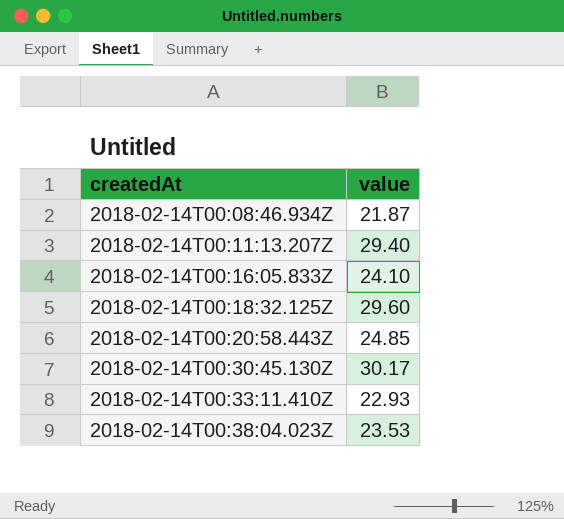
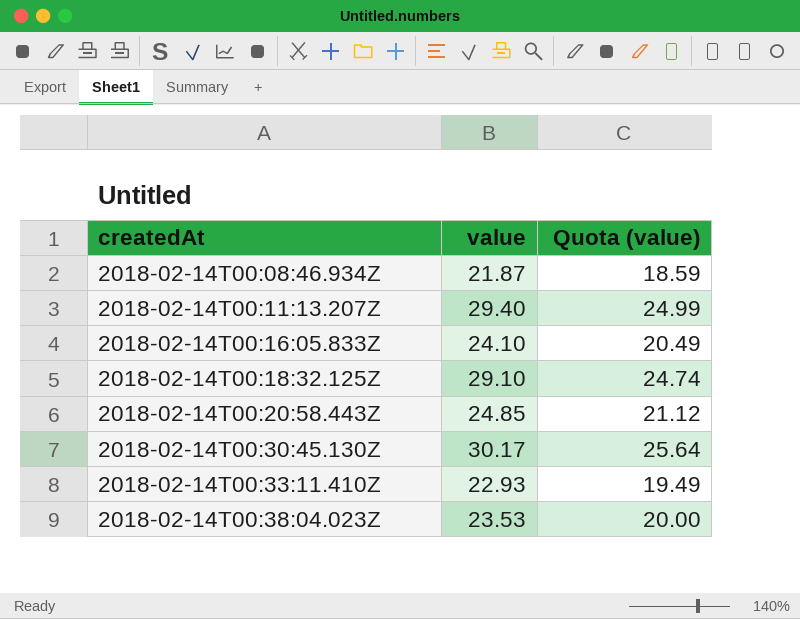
column Quota (value) | formula: none -> [value] * 0.85
2018-02-14T00:18:32.125Z | value: 29.60 -> 29.10

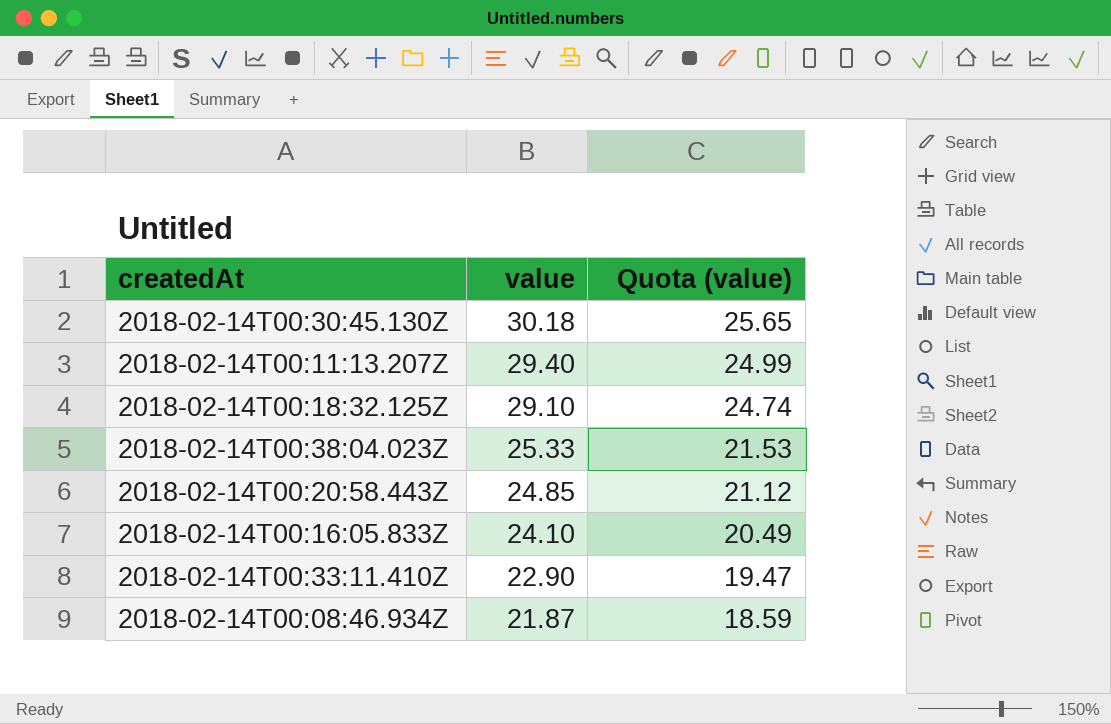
row order: createdAt ascending -> value descending
2018-02-14T00:30:45.130Z | value: 30.17 -> 30.18
2018-02-14T00:30:45.130Z | Quota (value): 25.64 -> 25.65
2018-02-14T00:38:04.023Z | value: 23.53 -> 25.33
2018-02-14T00:38:04.023Z | Quota (value): 20.00 -> 21.53
2018-02-14T00:33:11.410Z | value: 22.93 -> 22.90
2018-02-14T00:33:11.410Z | Quota (value): 19.49 -> 19.47

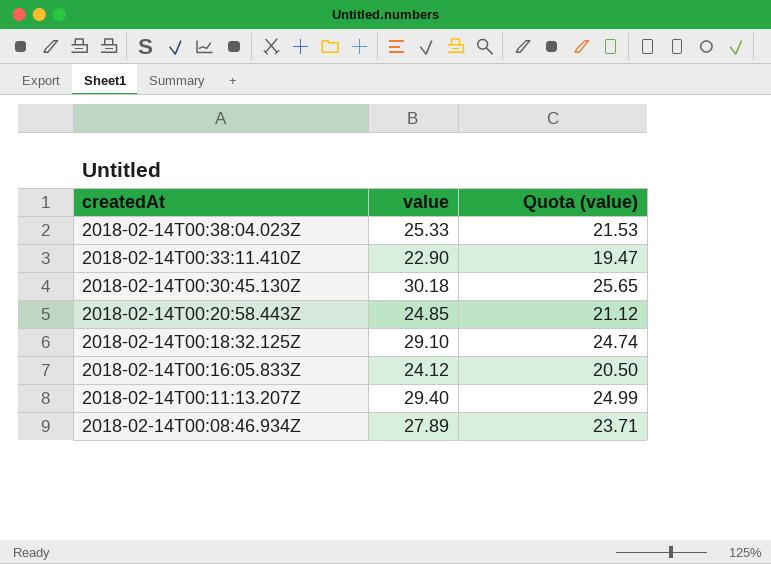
row order: value descending -> createdAt descending
2018-02-14T00:16:05.833Z | value: 24.10 -> 24.12
2018-02-14T00:16:05.833Z | Quota (value): 20.49 -> 20.50
2018-02-14T00:08:46.934Z | value: 21.87 -> 27.89
2018-02-14T00:08:46.934Z | Quota (value): 18.59 -> 23.71

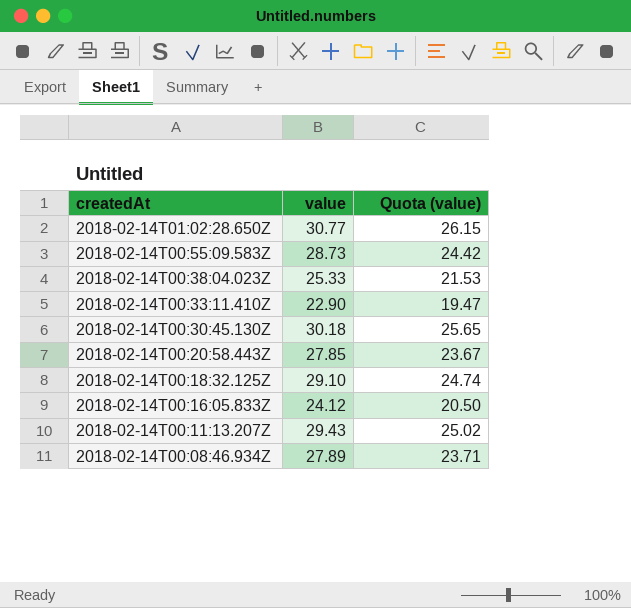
row 2018-02-14T01:02:28.650Z: none -> 30.77 | 26.15
row 2018-02-14T00:55:09.583Z: none -> 28.73 | 24.42
2018-02-14T00:20:58.443Z | value: 24.85 -> 27.85
2018-02-14T00:20:58.443Z | Quota (value): 21.12 -> 23.67
2018-02-14T00:11:13.207Z | value: 29.40 -> 29.43
2018-02-14T00:11:13.207Z | Quota (value): 24.99 -> 25.02

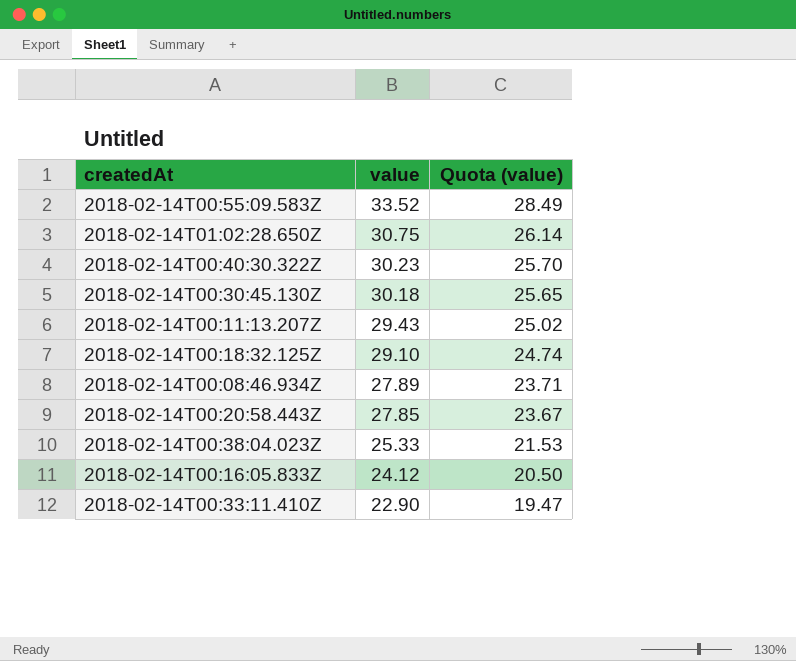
row order: createdAt descending -> value descending
2018-02-14T00:55:09.583Z | value: 28.73 -> 33.52
2018-02-14T00:55:09.583Z | Quota (value): 24.42 -> 28.49
2018-02-14T01:02:28.650Z | value: 30.77 -> 30.75
2018-02-14T01:02:28.650Z | Quota (value): 26.15 -> 26.14
row 2018-02-14T00:40:30.322Z: none -> 30.23 | 25.70

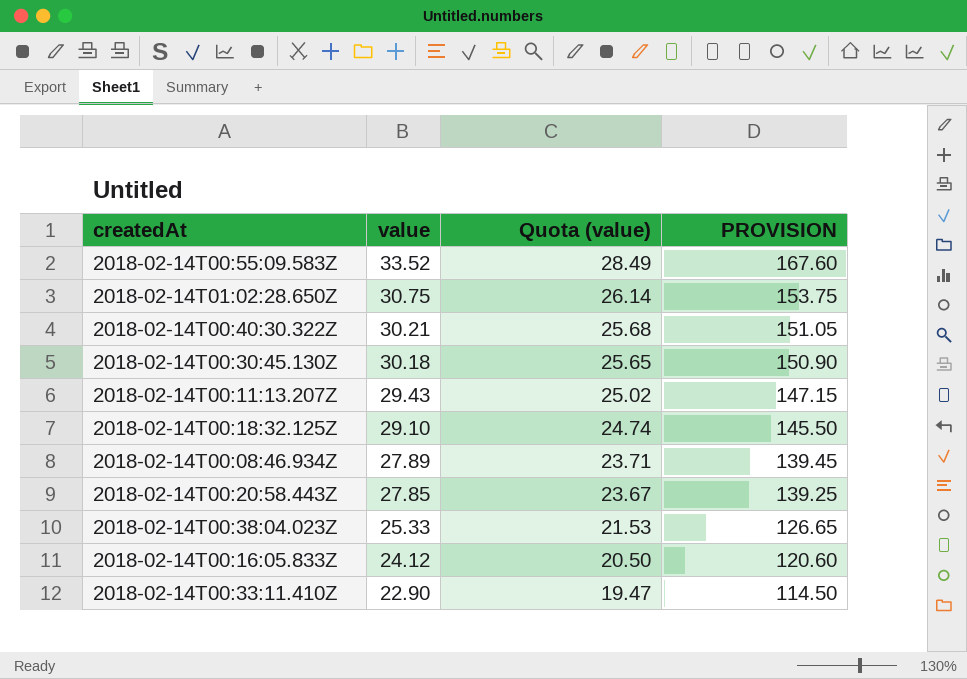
column PROVISION | formula: none -> [value] * 5
2018-02-14T00:40:30.322Z | value: 30.23 -> 30.21
2018-02-14T00:40:30.322Z | Quota (value): 25.70 -> 25.68

